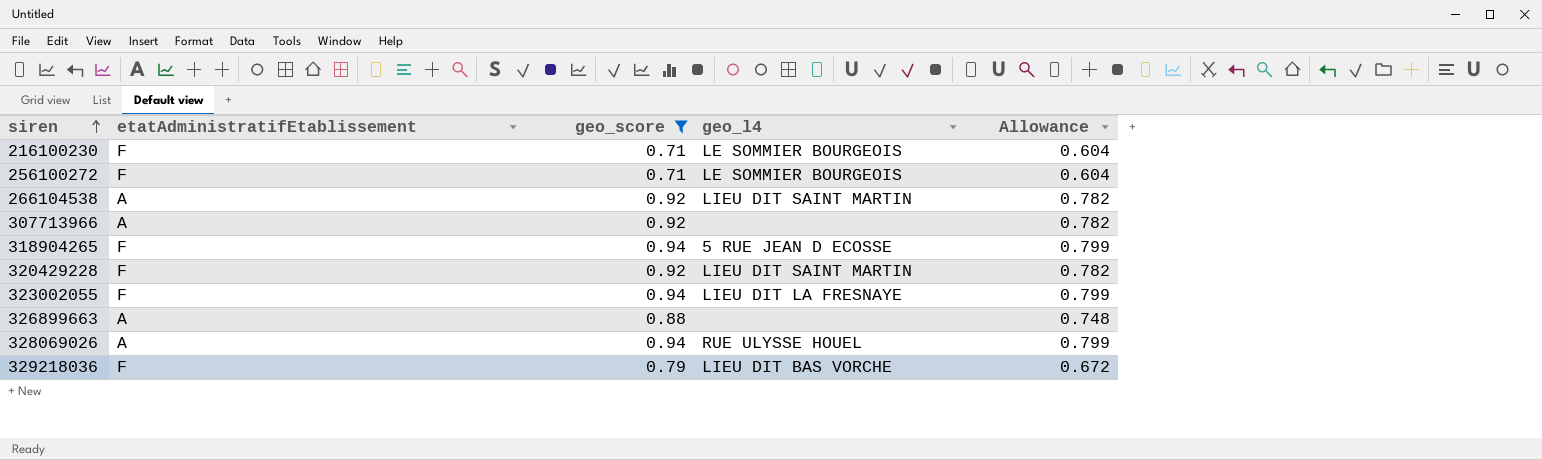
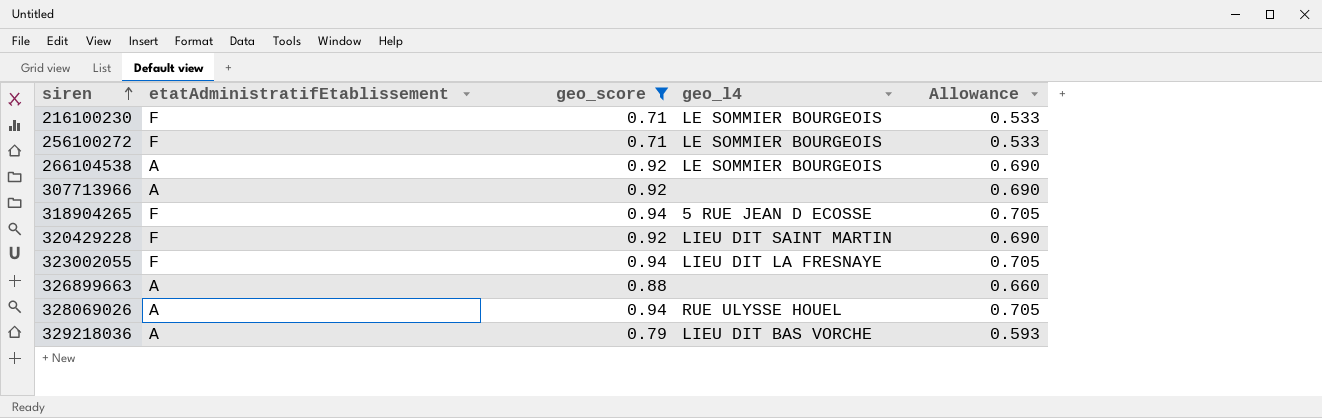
column Allowance | formula: [geo_score] * 0.85 -> [geo_score] * 0.75
266104538 | geo_l4: LIEU DIT SAINT MARTIN -> LE SOMMIER BOURGEOIS
329218036 | etatAdministratifEtablissement: F -> A

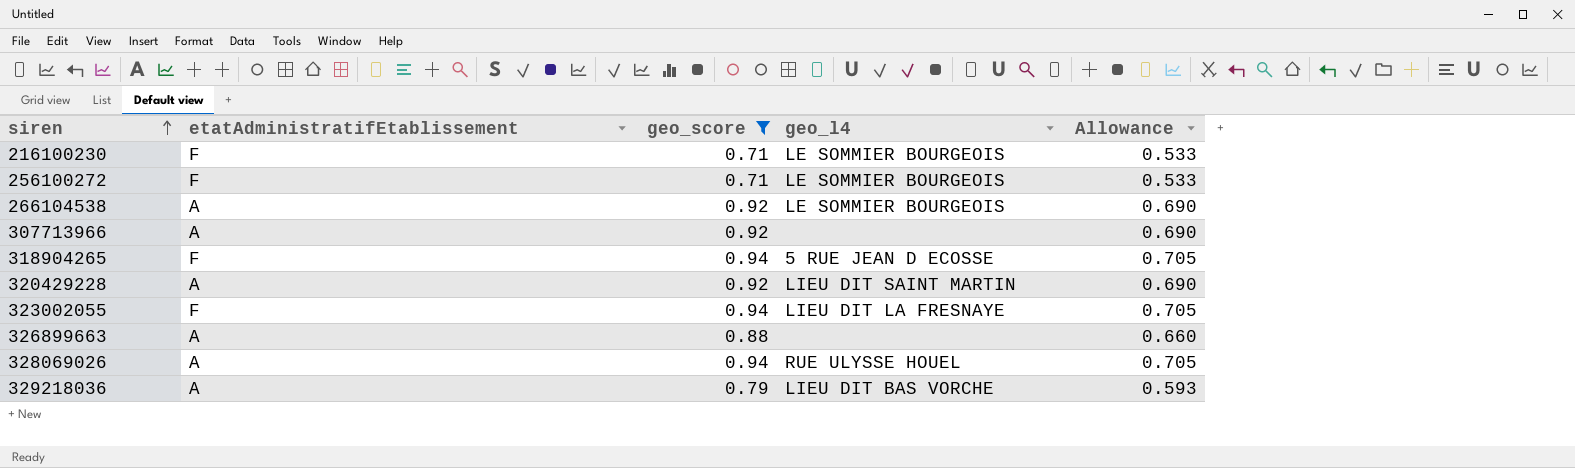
320429228 | etatAdministratifEtablissement: F -> A

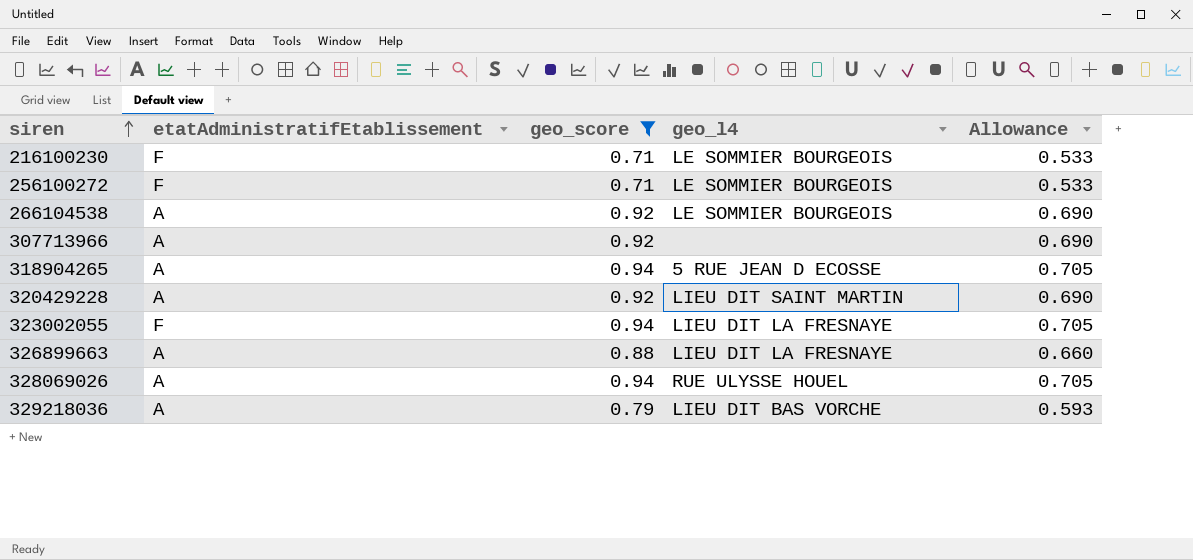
318904265 | etatAdministratifEtablissement: F -> A
326899663 | geo_l4: none -> LIEU DIT LA FRESNAYE

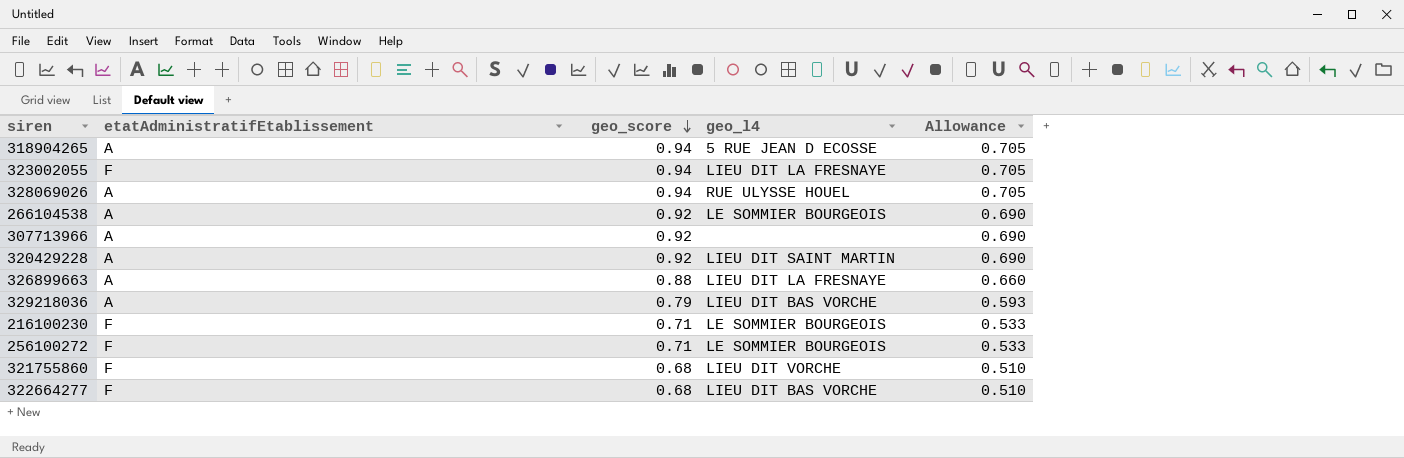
filter: geo_score != 0.68 -> none
row order: siren ascending -> geo_score descending

